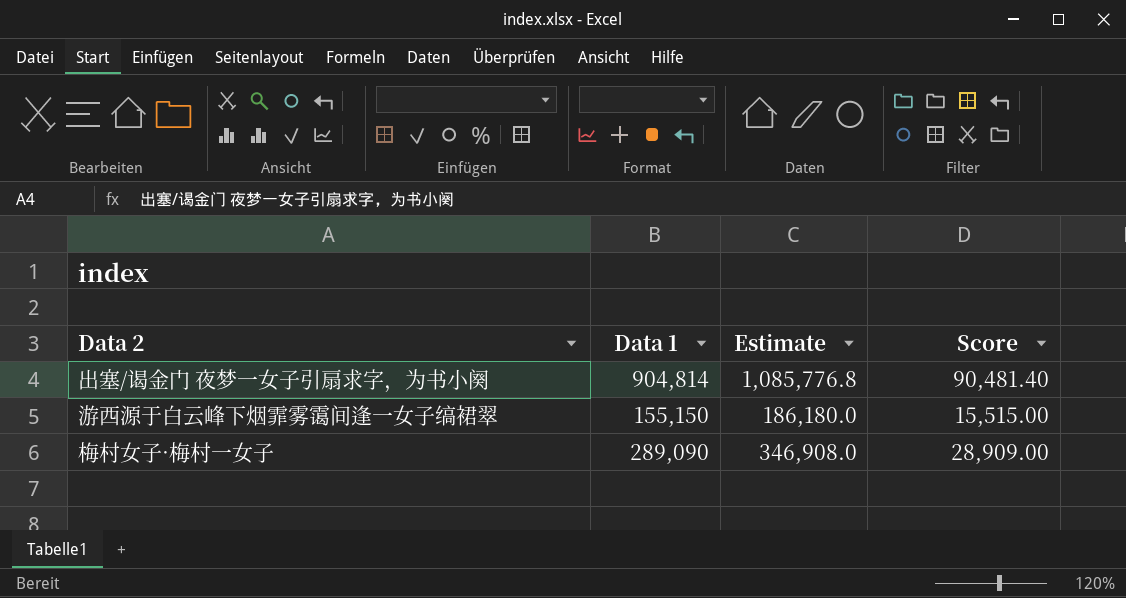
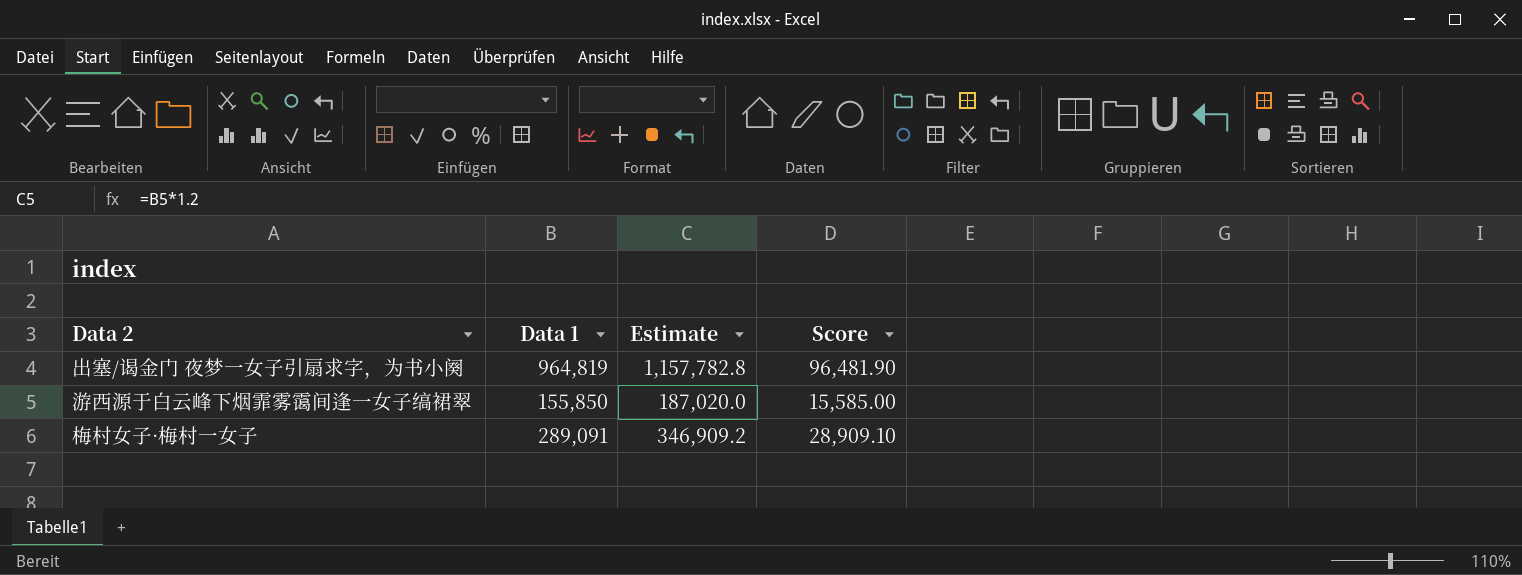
出塞/谒金门 夜梦一女子引扇求字，为书小阕 | Data 1: 904,814 -> 964,819
出塞/谒金门 夜梦一女子引扇求字，为书小阕 | Estimate: 1,085,776.8 -> 1,157,782.8
出塞/谒金门 夜梦一女子引扇求字，为书小阕 | Score: 90,481.40 -> 96,481.90
游西源于白云峰下烟霏雾霭间逢一女子缟裙翠 | Data 1: 155,150 -> 155,850
游西源于白云峰下烟霏雾霭间逢一女子缟裙翠 | Estimate: 186,180.0 -> 187,020.0
游西源于白云峰下烟霏雾霭间逢一女子缟裙翠 | Score: 15,515.00 -> 15,585.00
梅村女子·梅村一女子 | Data 1: 289,090 -> 289,091
梅村女子·梅村一女子 | Estimate: 346,908.0 -> 346,909.2
梅村女子·梅村一女子 | Score: 28,909.00 -> 28,909.10

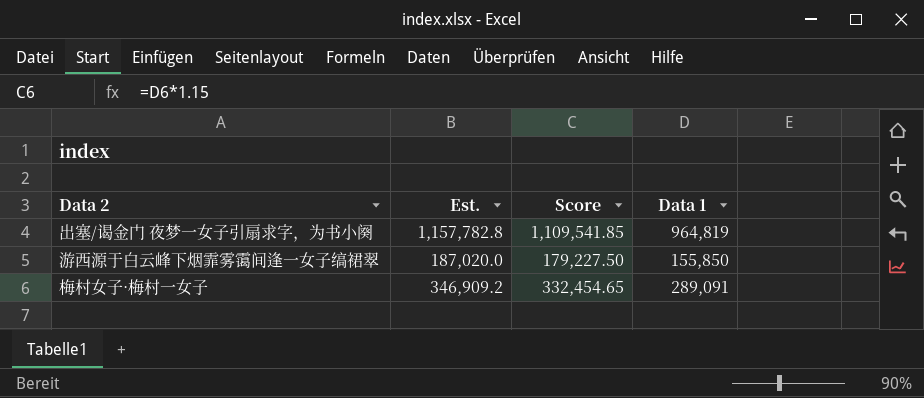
column name: Estimate -> Est.
column Score | formula: [Data 1] * 0.1 -> [Data 1] * 1.15
column Data 1 | position: 2 -> 4

